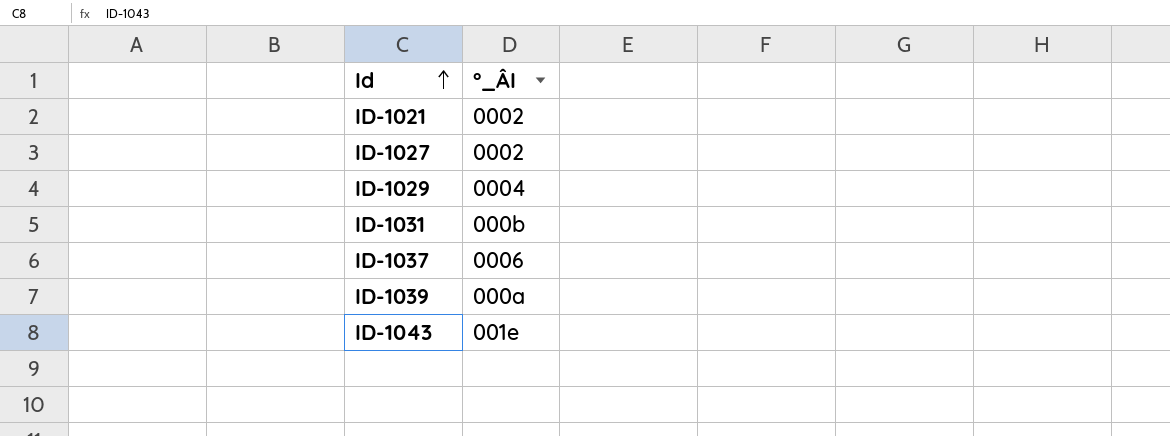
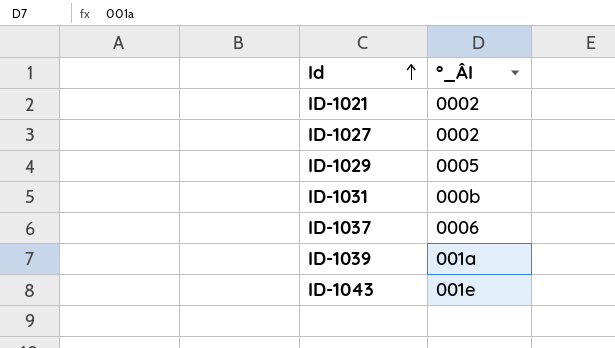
ID-1029 | °_ÂI: 0004 -> 0005
ID-1039 | °_ÂI: 000a -> 001a

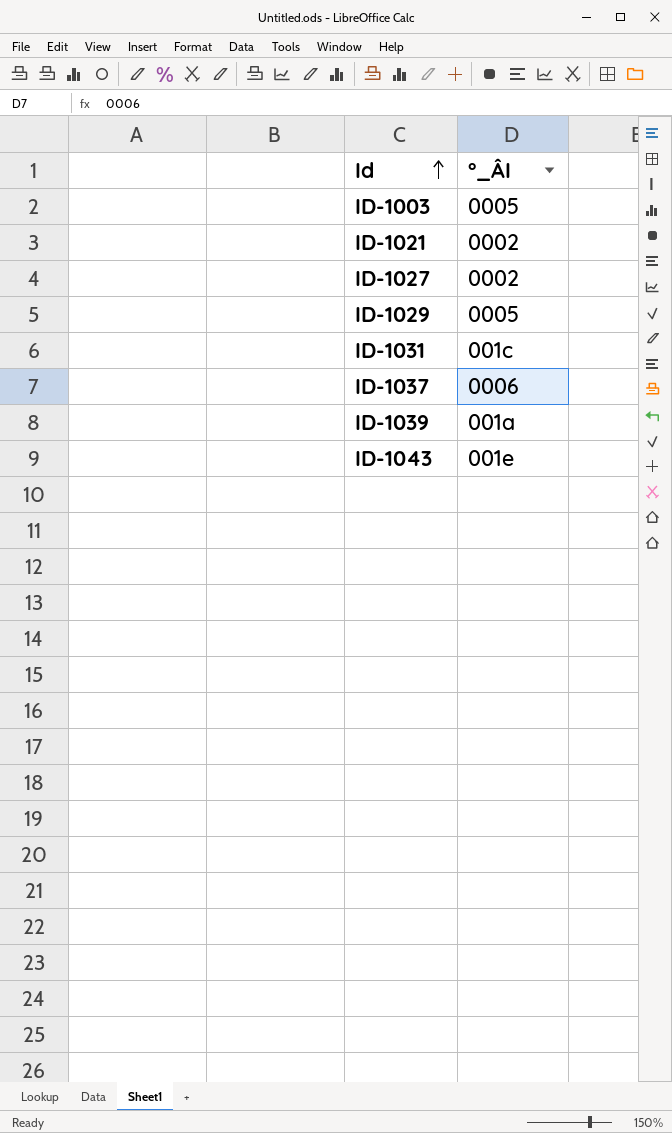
row ID-1003: none -> 0005
ID-1031 | °_ÂI: 000b -> 001c

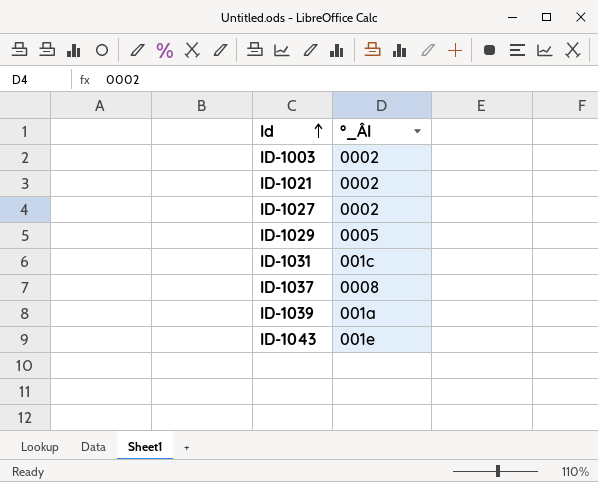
ID-1003 | °_ÂI: 0005 -> 0002
ID-1037 | °_ÂI: 0006 -> 0008

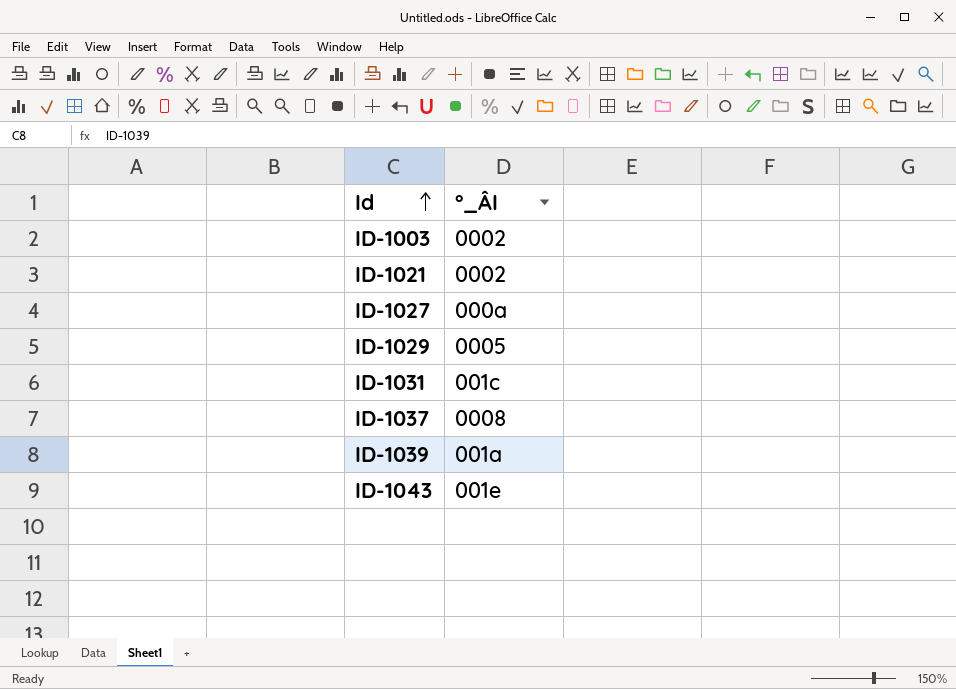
ID-1027 | °_ÂI: 0002 -> 000a

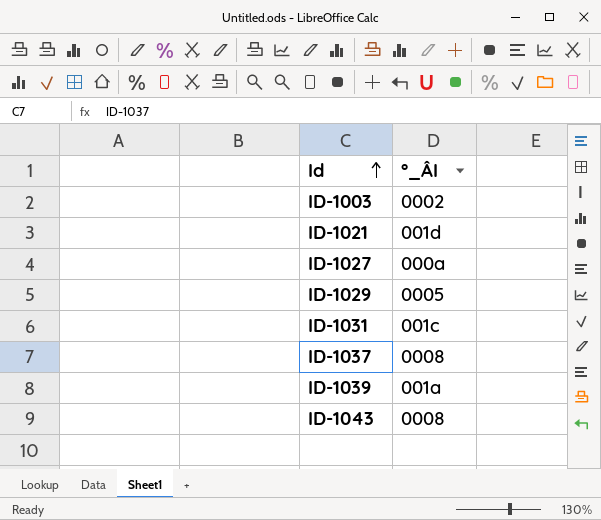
ID-1021 | °_ÂI: 0002 -> 001d
ID-1043 | °_ÂI: 001e -> 0008

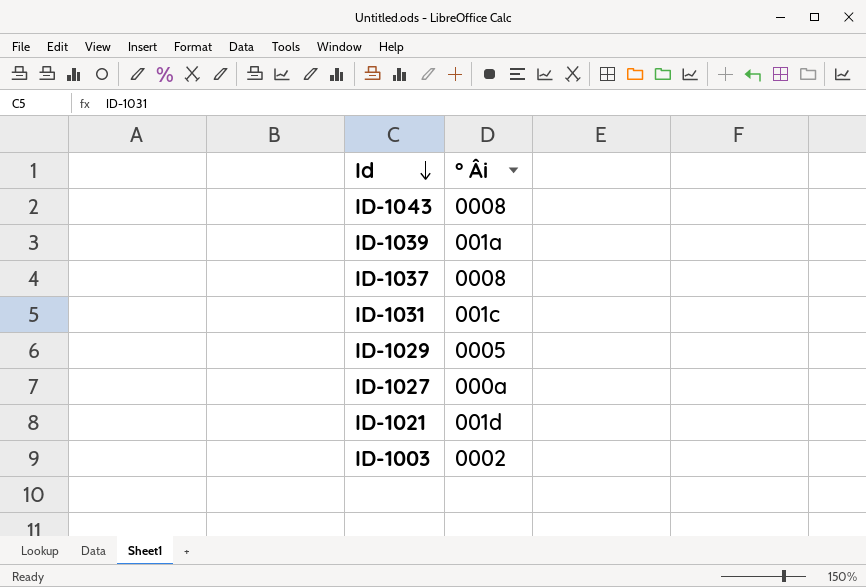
row order: Id ascending -> Id descending
column name: °_ÂI -> ° Âi

